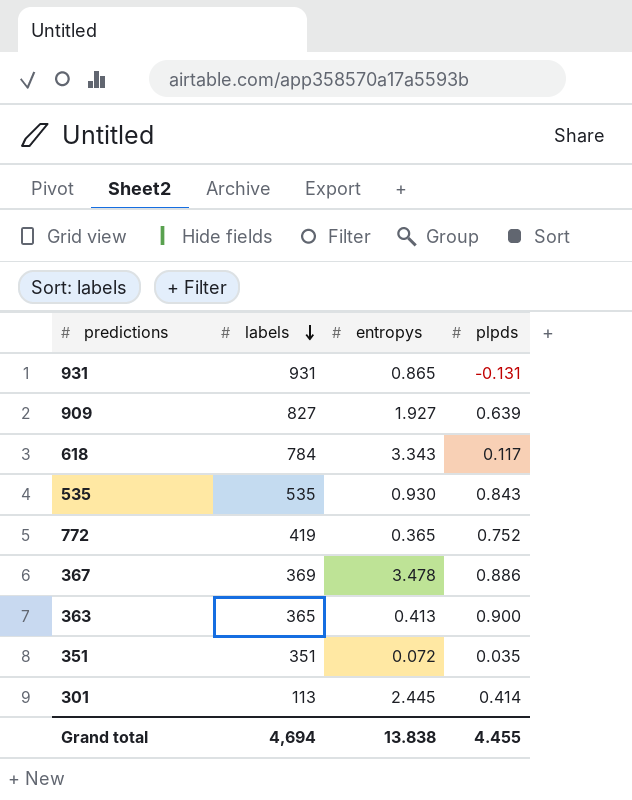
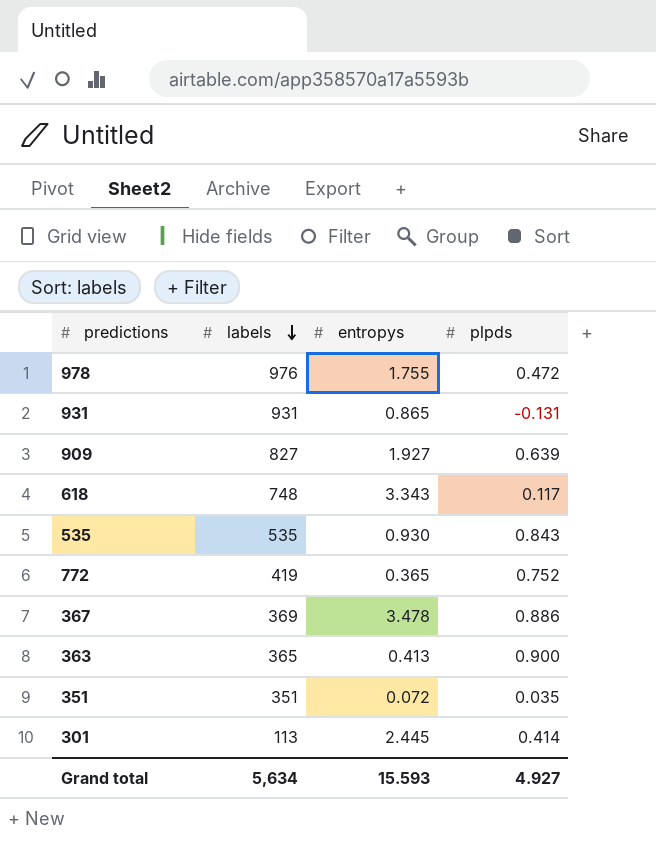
row 978: none -> 976 | 1.755 | 0.472
618 | labels: 784 -> 748
Grand total | labels: 4,694 -> 5,634
Grand total | entropys: 13.838 -> 15.593
Grand total | plpds: 4.455 -> 4.927

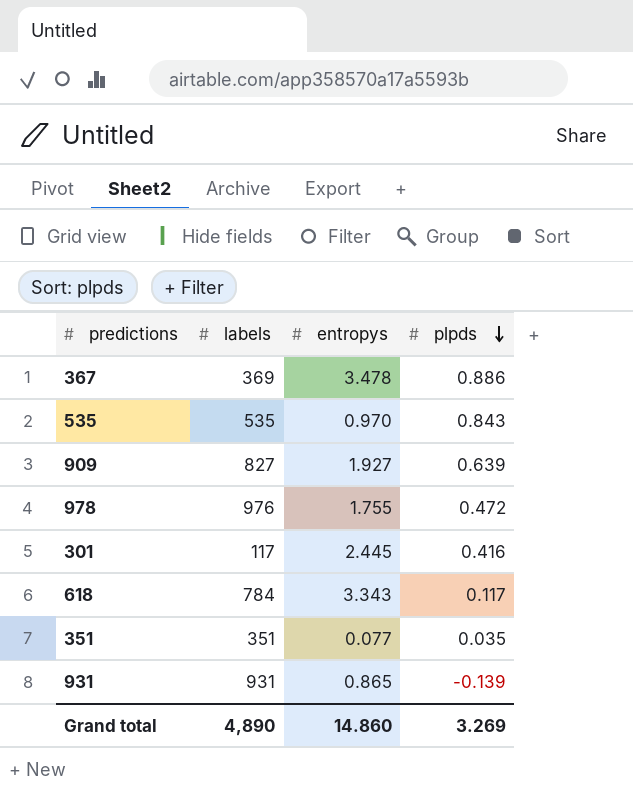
row order: labels descending -> plpds descending
row 772: 419 | 0.365 | 0.752 -> none
row 363: 365 | 0.413 | 0.900 -> none
535 | entropys: 0.930 -> 0.970
301 | labels: 113 -> 117
301 | plpds: 0.414 -> 0.416
618 | labels: 748 -> 784
351 | entropys: 0.072 -> 0.077
931 | plpds: -0.131 -> -0.139
Grand total | labels: 5,634 -> 4,890
Grand total | entropys: 15.593 -> 14.860
Grand total | plpds: 4.927 -> 3.269

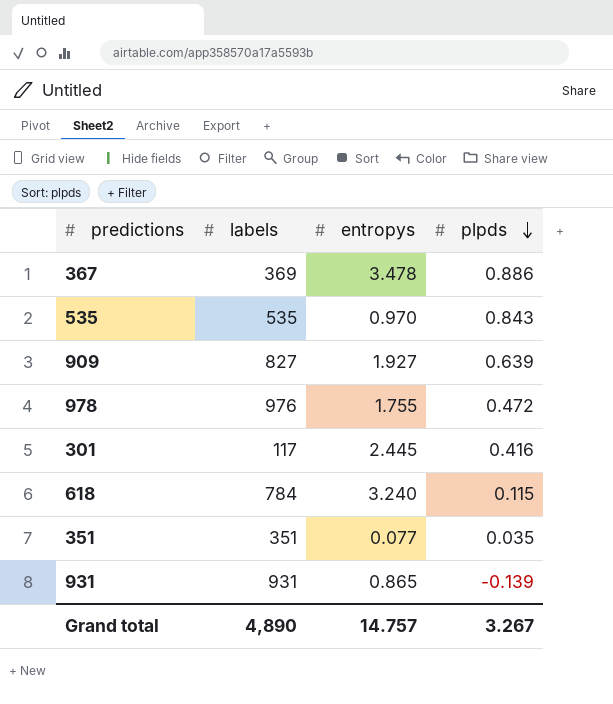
618 | entropys: 3.343 -> 3.240
618 | plpds: 0.117 -> 0.115
Grand total | entropys: 14.860 -> 14.757
Grand total | plpds: 3.269 -> 3.267

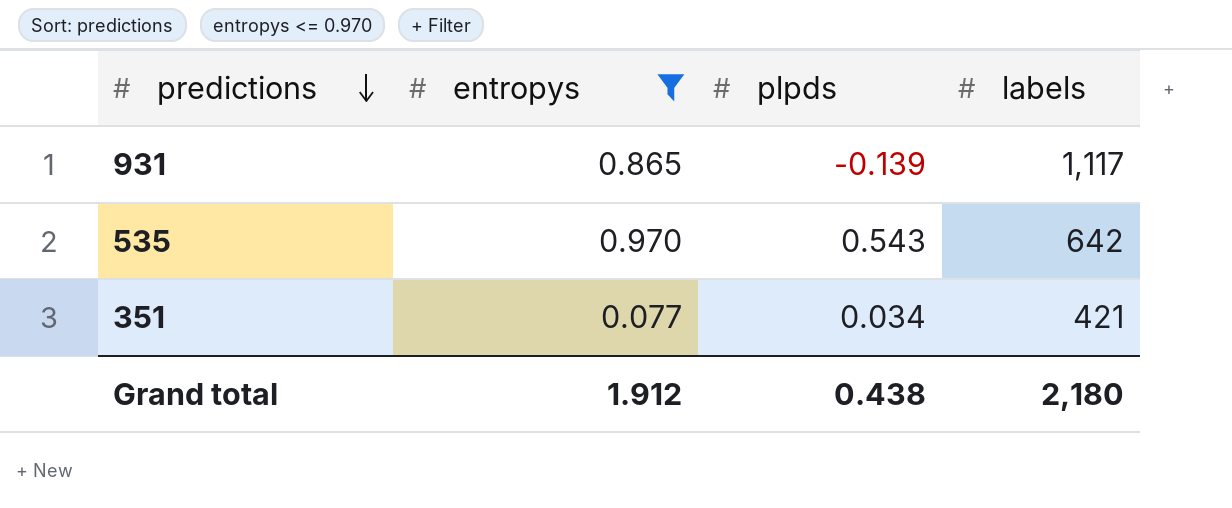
filter: none -> entropys <= 0.970
row order: plpds descending -> predictions descending
column labels | position: 2 -> 4
931 | labels: 931 -> 1,117
535 | plpds: 0.843 -> 0.543
535 | labels: 535 -> 642
351 | plpds: 0.035 -> 0.034
351 | labels: 351 -> 421
Grand total | entropys: 14.757 -> 1.912
Grand total | plpds: 3.267 -> 0.438
Grand total | labels: 4,890 -> 2,180

